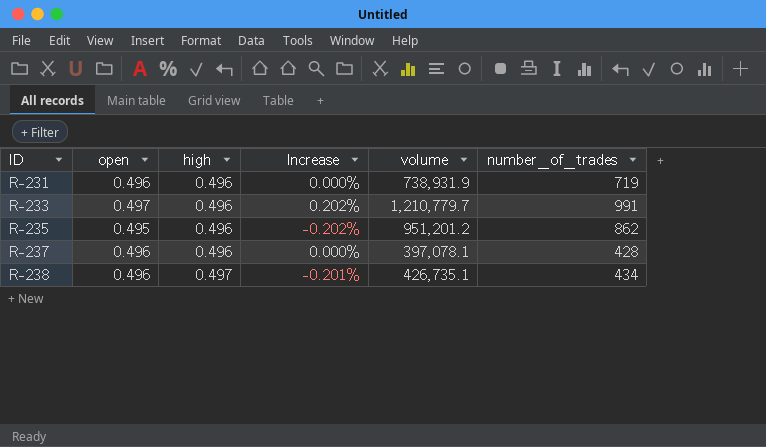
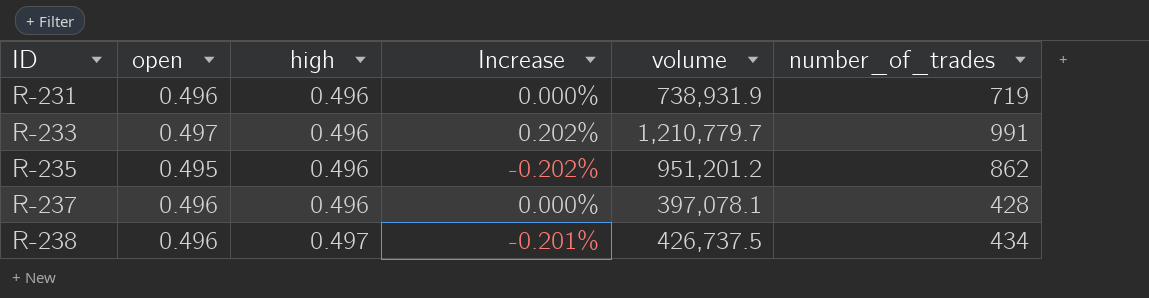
R-238 | volume: 426,735.1 -> 426,737.5

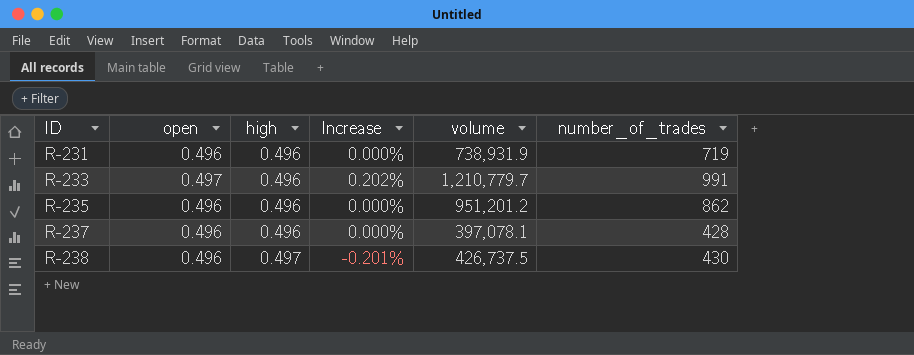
R-235 | open: 0.495 -> 0.496
R-235 | Increase: -0.202% -> 0.000%
R-238 | number_of_trades: 434 -> 430

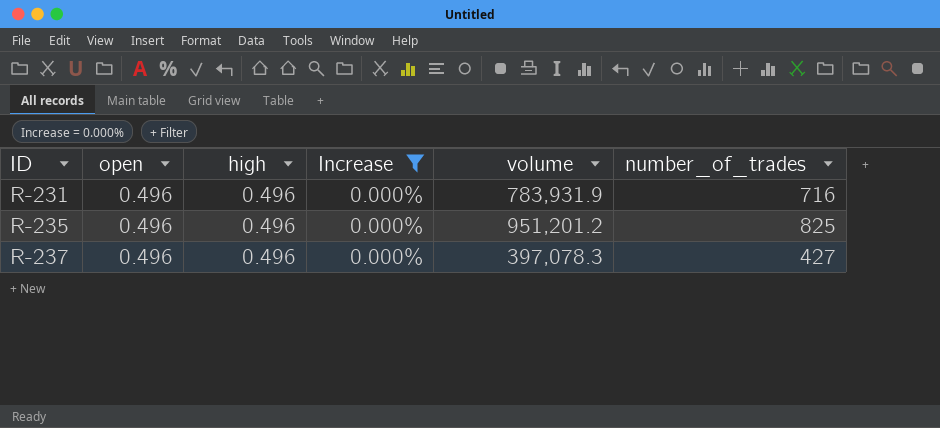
filter: none -> Increase = 0.000%
R-231 | volume: 738,931.9 -> 783,931.9
R-231 | number_of_trades: 719 -> 716
R-235 | number_of_trades: 862 -> 825
R-237 | volume: 397,078.1 -> 397,078.3
R-237 | number_of_trades: 428 -> 427

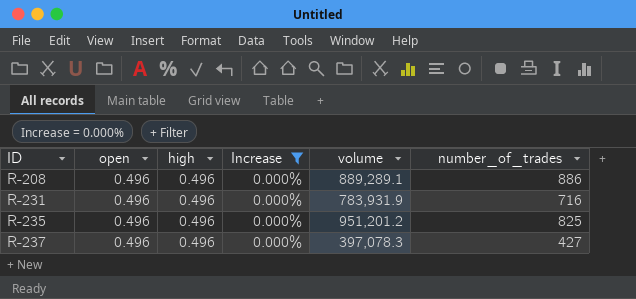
row R-208: none -> 0.496 | 0.496 | 0.000% | 889,289.1 | 886

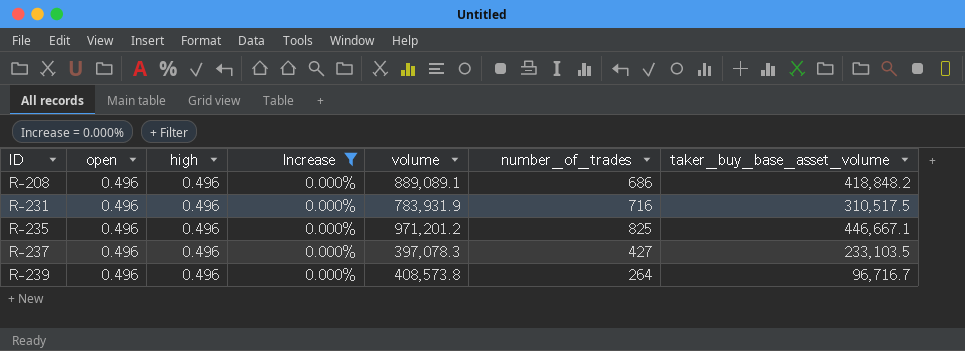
column taker_buy_base_asset_volume | position: none -> 7
R-208 | volume: 889,289.1 -> 889,089.1
R-208 | number_of_trades: 886 -> 686
R-235 | volume: 951,201.2 -> 971,201.2
row R-239: none -> 0.496 | 0.496 | 0.000% | 408,573.8 | 264 | 96,716.7

